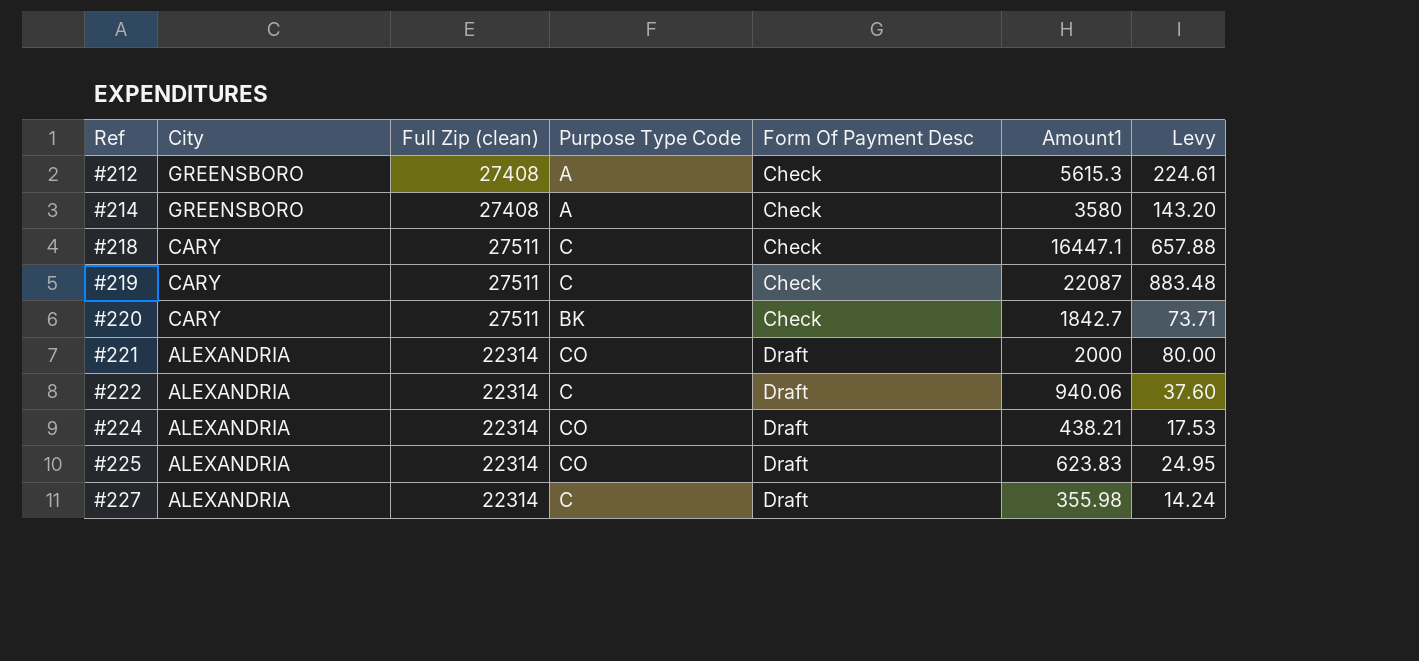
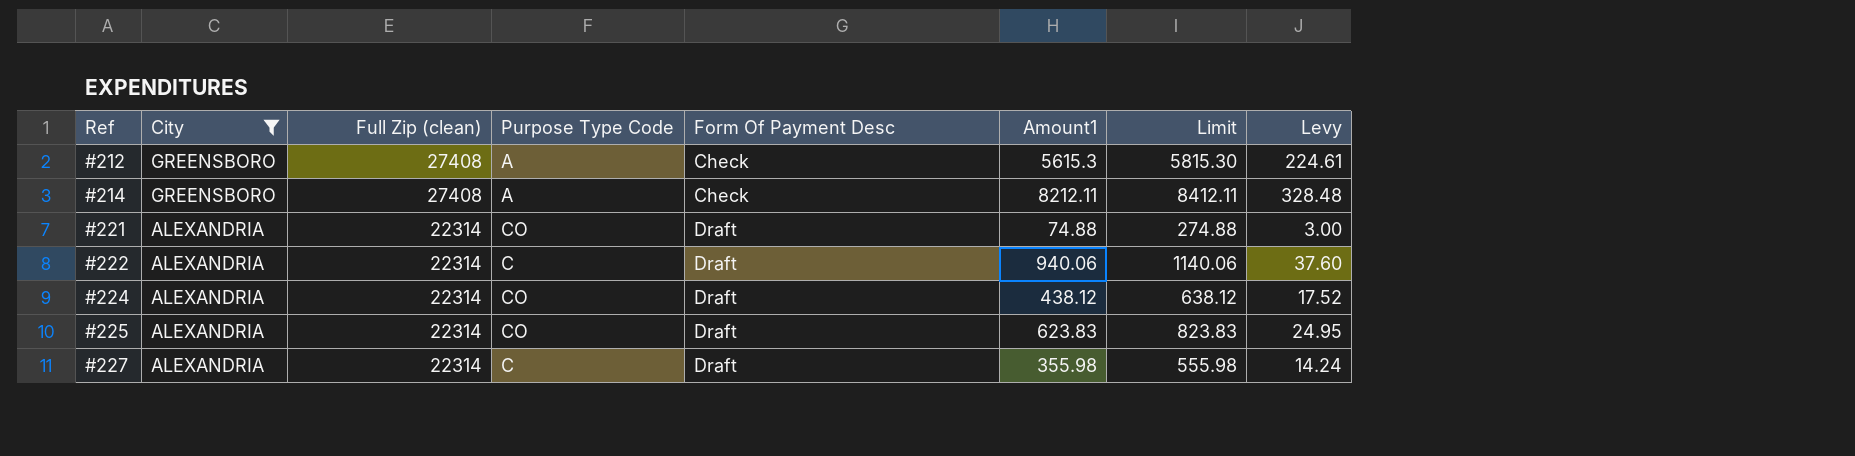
filter: none -> City != CARY
column Limit | formula: none -> [Amount1] + 200
#214 | Amount1: 3580 -> 8212.11
#214 | Levy: 143.20 -> 328.48
#221 | Amount1: 2000 -> 74.88
#221 | Levy: 80.00 -> 3.00
#224 | Amount1: 438.21 -> 438.12
#224 | Levy: 17.53 -> 17.52

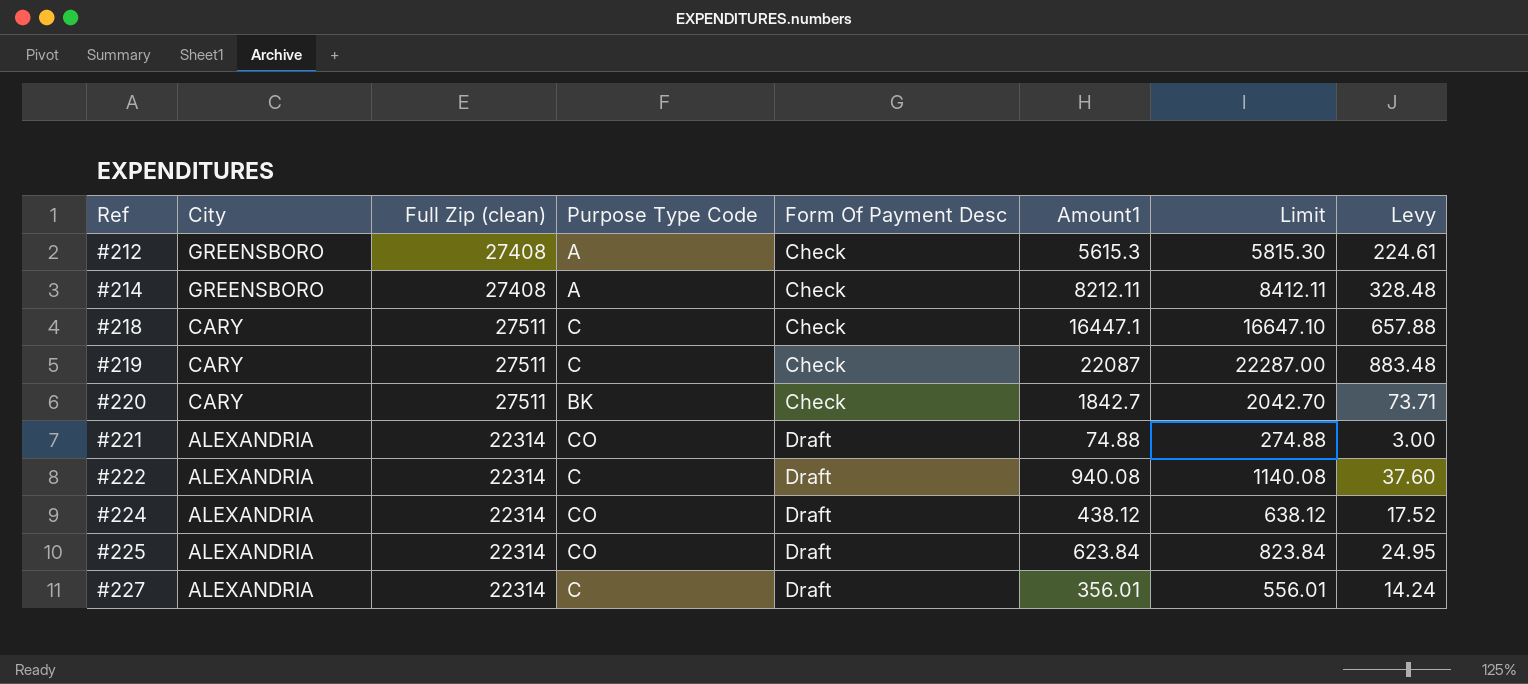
filter: City != CARY -> none
#222 | Amount1: 940.06 -> 940.08
#222 | Limit: 1140.06 -> 1140.08
#225 | Amount1: 623.83 -> 623.84
#225 | Limit: 823.83 -> 823.84
#227 | Amount1: 355.98 -> 356.01
#227 | Limit: 555.98 -> 556.01

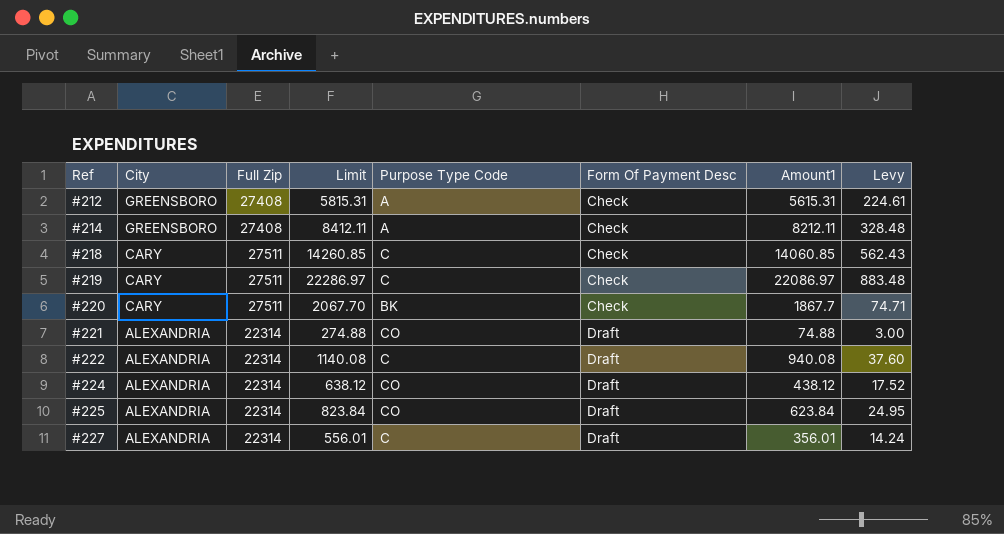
column name: Full Zip (clean) -> Full Zip
column Limit | position: 7 -> 4
#212 | Limit: 5815.30 -> 5815.31
#212 | Amount1: 5615.3 -> 5615.31
#218 | Limit: 16647.10 -> 14260.85
#218 | Amount1: 16447.1 -> 14060.85
#218 | Levy: 657.88 -> 562.43
#219 | Limit: 22287.00 -> 22286.97
#219 | Amount1: 22087 -> 22086.97
#220 | Limit: 2042.70 -> 2067.70
#220 | Amount1: 1842.7 -> 1867.7
#220 | Levy: 73.71 -> 74.71

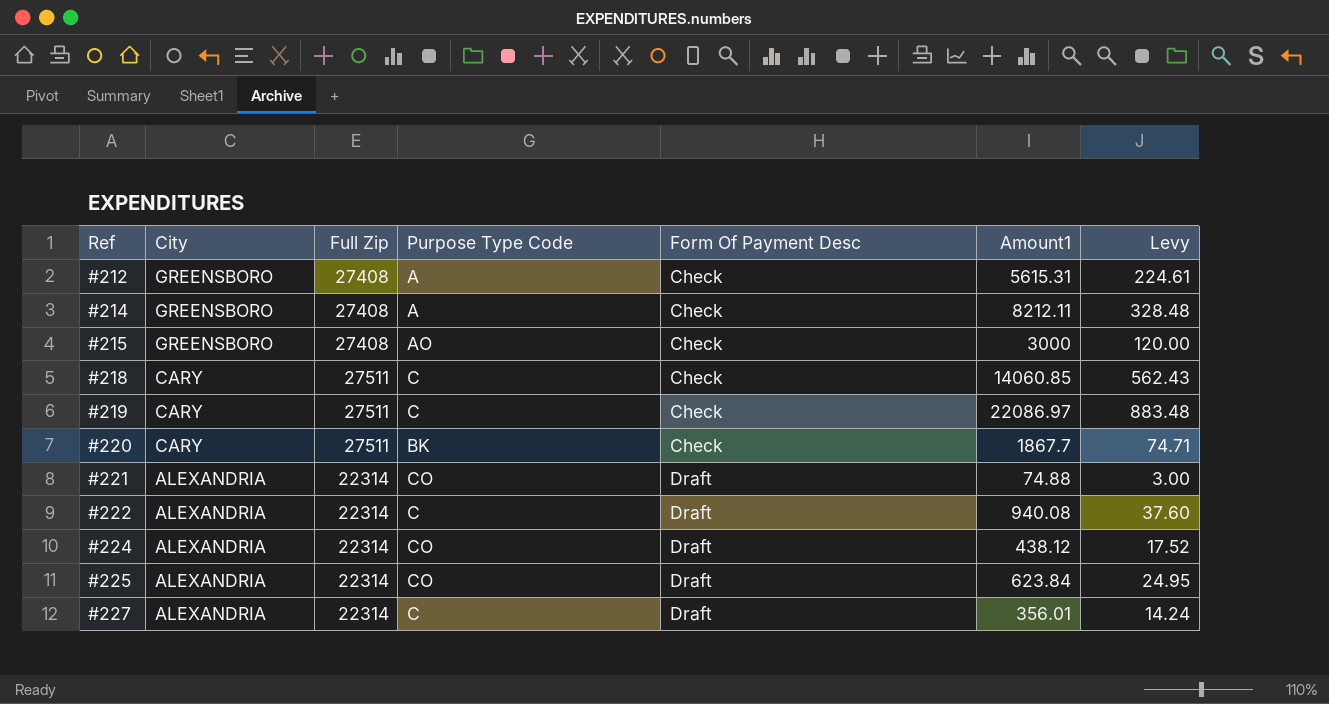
column Limit | formula: [Amount1] + 200 -> none
row #215: none -> GREENSBORO | 27408 | AO | Check | 3000 | 120.00

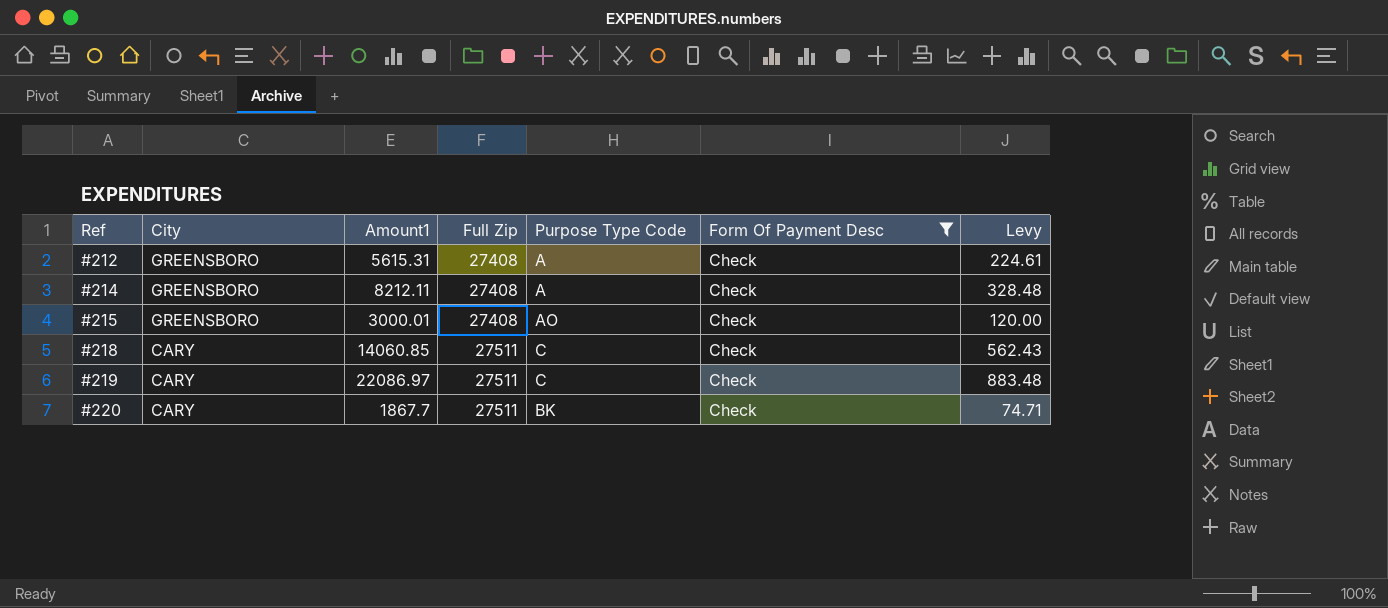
filter: none -> Form Of Payment Desc = Check
column Amount1 | position: 6 -> 3
#215 | Amount1: 3000 -> 3000.01

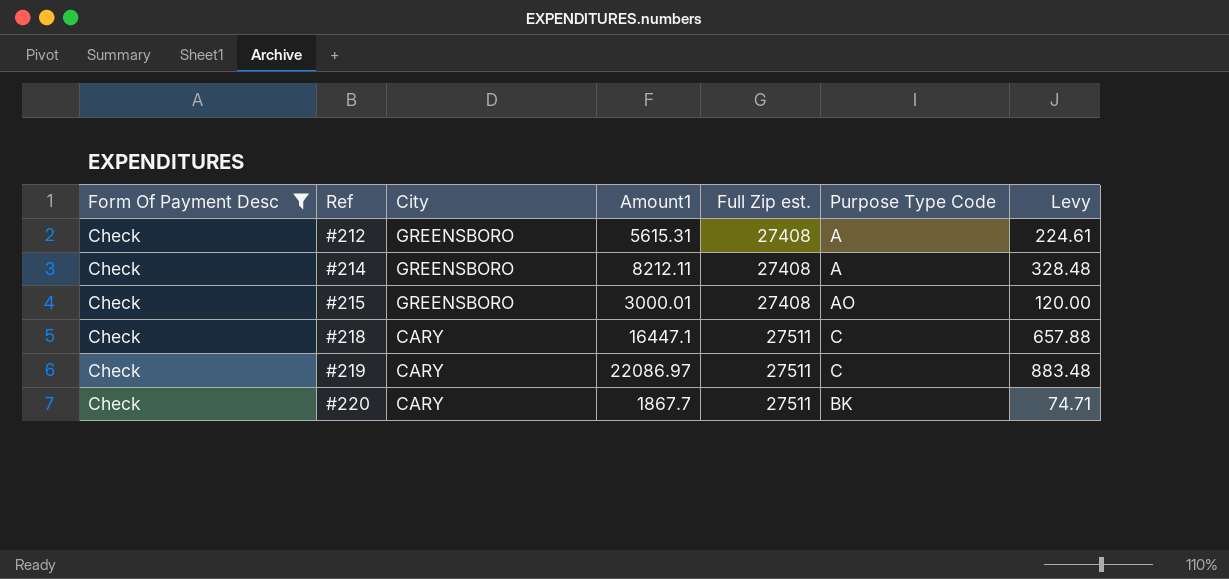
column Form Of Payment Desc | position: 6 -> 1
column name: Full Zip -> Full Zip est.
#218 | Amount1: 14060.85 -> 16447.1
#218 | Levy: 562.43 -> 657.88

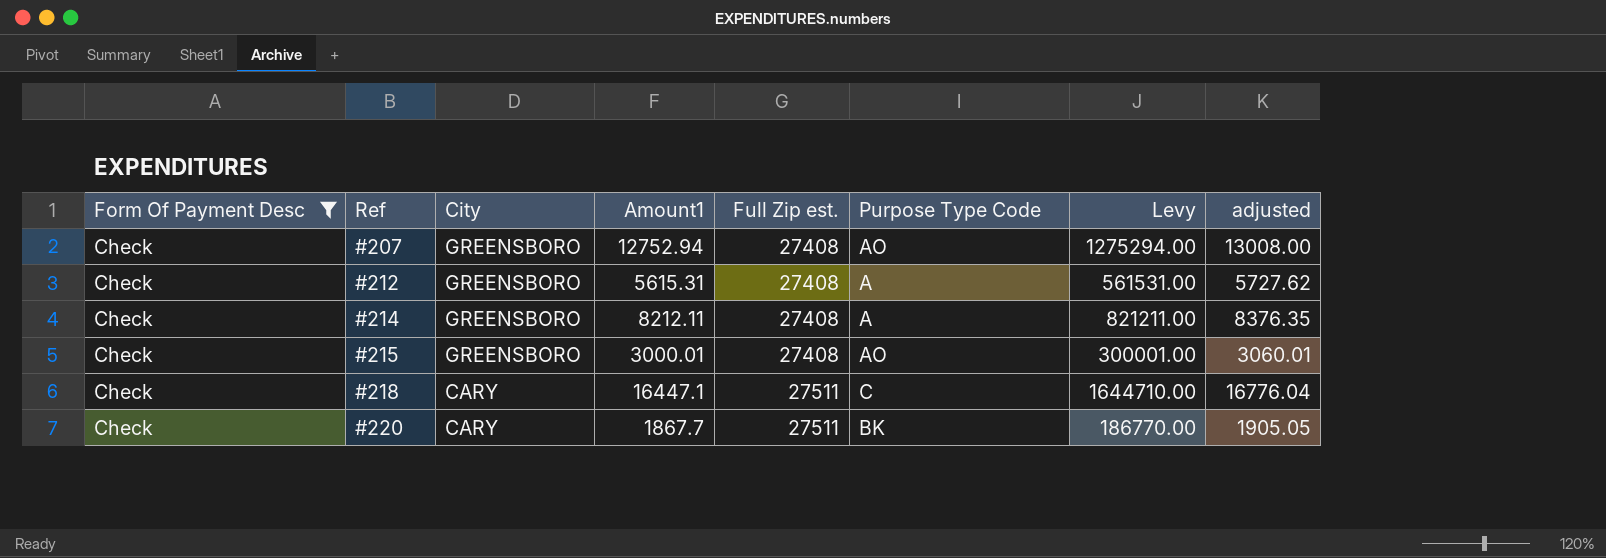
column Levy | formula: [Amount1] * 0.04 -> [Amount1] * 100
column adjusted | formula: none -> [Amount1] * 1.02
row #219: Check | CARY | 22086.97 | 27511 | C | 883.48 -> none
row #207: none -> Check | GREENSBORO | 12752.94 | 27408 | AO | 1275294.00 | 13008.00

